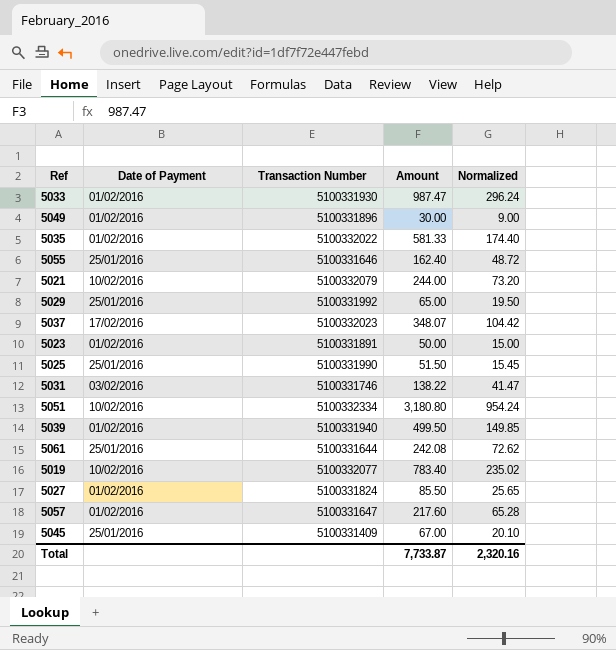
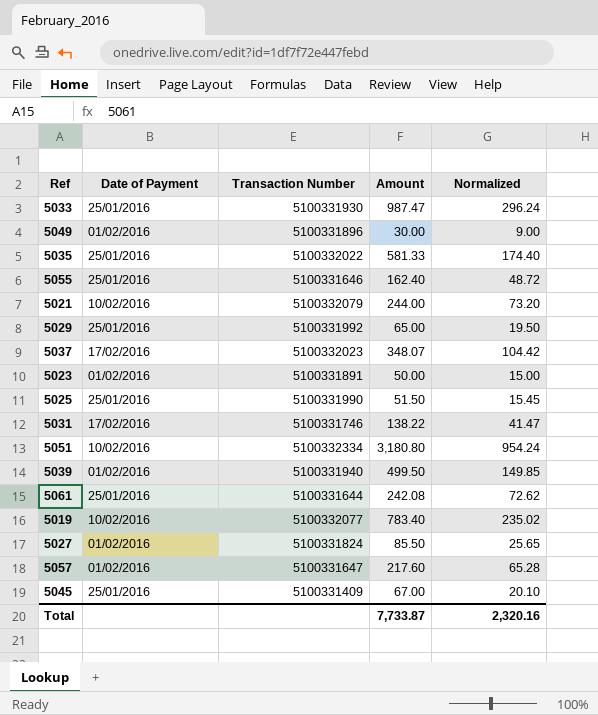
5033 | Date of Payment: 01/02/2016 -> 25/01/2016
5035 | Date of Payment: 01/02/2016 -> 25/01/2016
5031 | Date of Payment: 03/02/2016 -> 17/02/2016

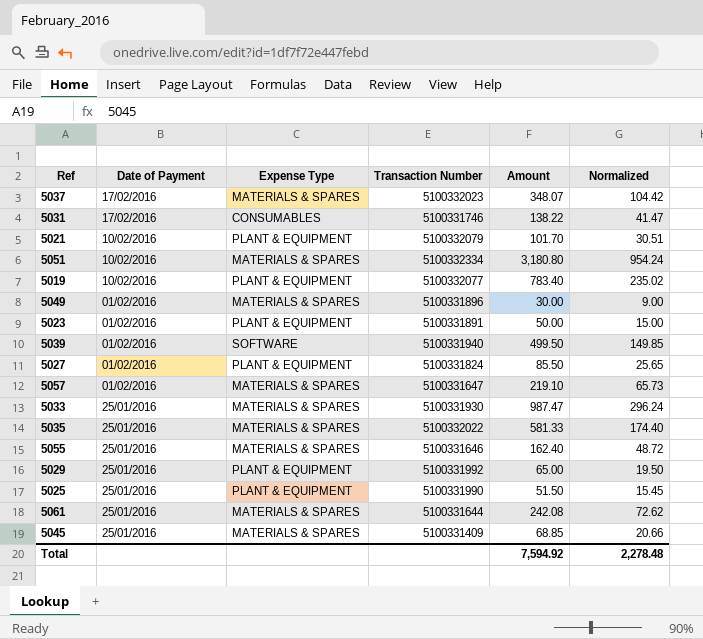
row order: none -> Date of Payment descending
column Expense Type | position: none -> 3
5021 | Amount: 244.00 -> 101.70
5021 | Normalized: 73.20 -> 30.51
5057 | Amount: 217.60 -> 219.10
5057 | Normalized: 65.28 -> 65.73
5045 | Amount: 67.00 -> 68.85
5045 | Normalized: 20.10 -> 20.66
Total | Amount: 7,733.87 -> 7,594.92
Total | Normalized: 2,320.16 -> 2,278.48

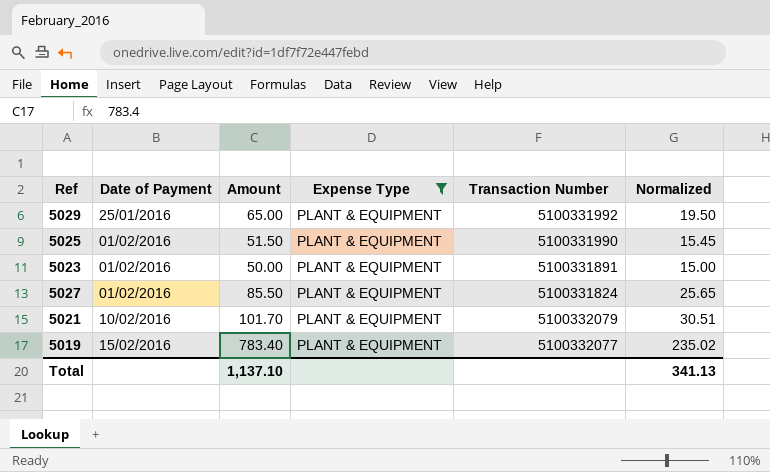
filter: none -> Expense Type = PLANT & EQUIPMENT
row order: Date of Payment descending -> Date of Payment ascending
column Amount | position: 5 -> 3
5025 | Date of Payment: 25/01/2016 -> 01/02/2016
5019 | Date of Payment: 10/02/2016 -> 15/02/2016
Total | Amount: 7,594.92 -> 1,137.10
Total | Normalized: 2,278.48 -> 341.13

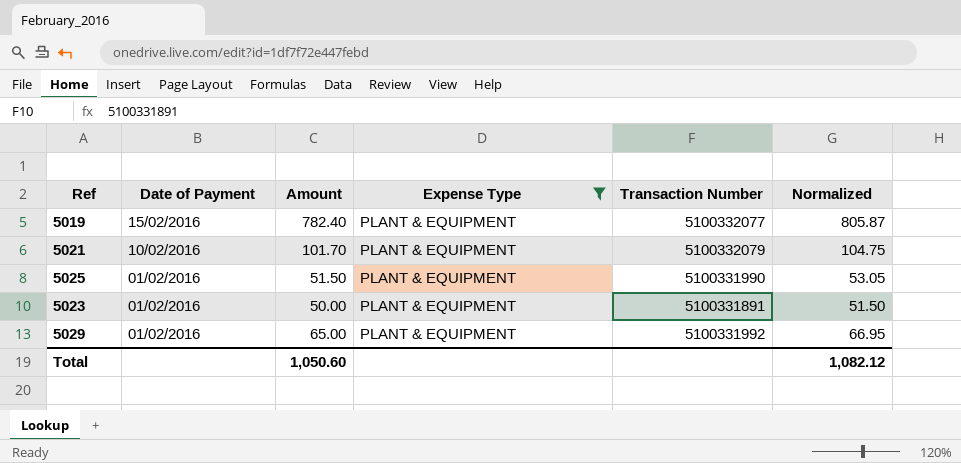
row order: Date of Payment ascending -> Date of Payment descending
column Normalized | formula: [Amount] * 0.3 -> [Amount] * 1.03
row 5027: 01/02/2016 | 85.50 | PLANT & EQUIPMENT | 5100331824 | 25.65 -> none
5019 | Amount: 783.40 -> 782.40
5029 | Date of Payment: 25/01/2016 -> 01/02/2016
Total | Amount: 1,137.10 -> 1,050.60
Total | Normalized: 341.13 -> 1,082.12

